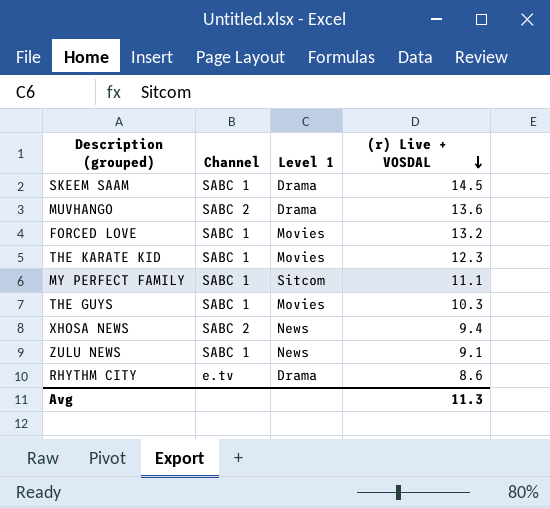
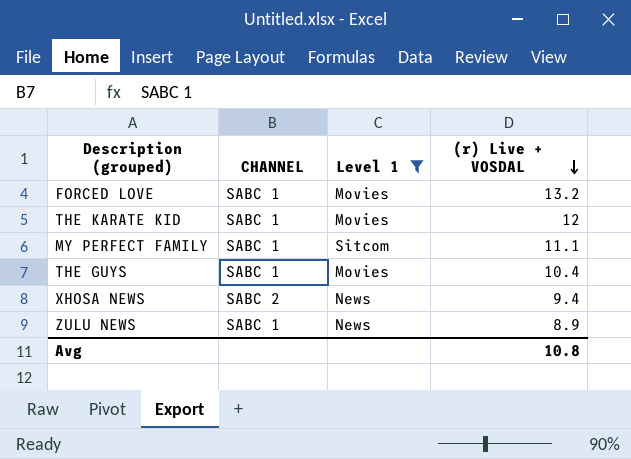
filter: none -> Level 1 != Drama
column name: Channel -> CHANNEL
THE KARATE KID | (r) Live + VOSDAL: 12.3 -> 12
THE GUYS | (r) Live + VOSDAL: 10.3 -> 10.4
ZULU NEWS | (r) Live + VOSDAL: 9.1 -> 8.9
Avg | (r) Live + VOSDAL: 11.3 -> 10.8

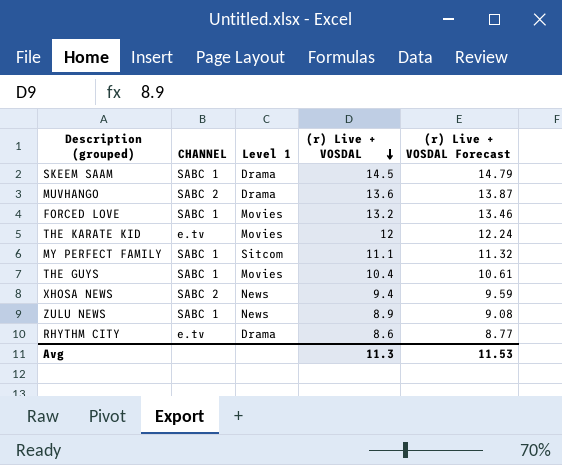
filter: Level 1 != Drama -> none
column (r) Live + VOSDAL Forecast | formula: none -> [(r) Live + VOSDAL] * 1.02
THE KARATE KID | CHANNEL: SABC 1 -> e.tv
Avg | (r) Live + VOSDAL: 10.8 -> 11.3

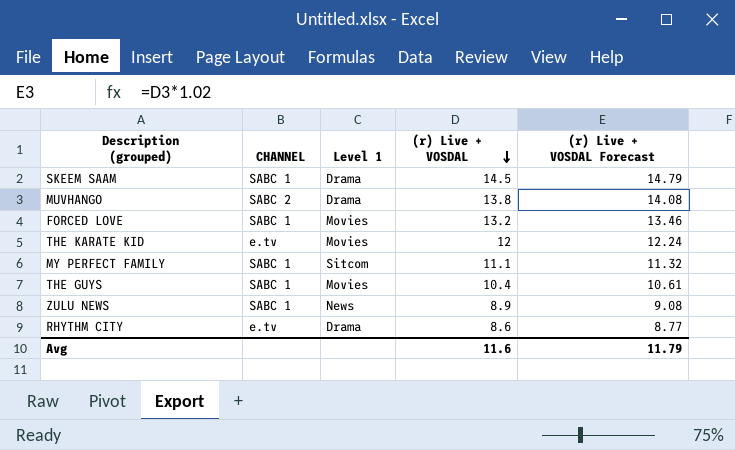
row XHOSA NEWS: SABC 2 | News | 9.4 | 9.59 -> none
MUVHANGO | (r) Live + VOSDAL: 13.6 -> 13.8
MUVHANGO | (r) Live + VOSDAL Forecast: 13.87 -> 14.08
Avg | (r) Live + VOSDAL: 11.3 -> 11.6
Avg | (r) Live + VOSDAL Forecast: 11.53 -> 11.79

